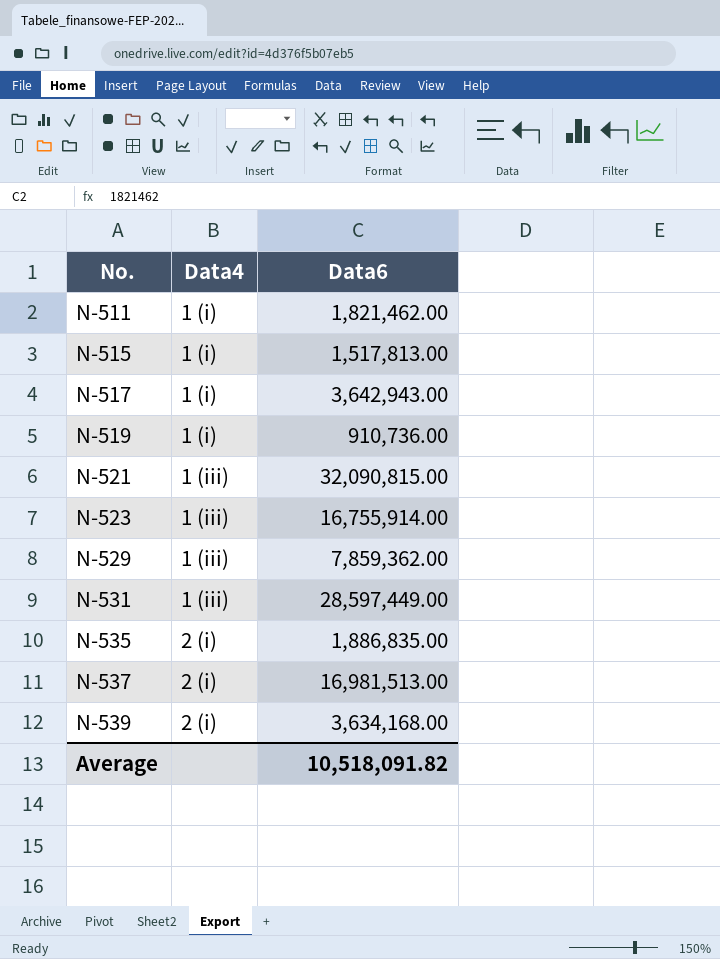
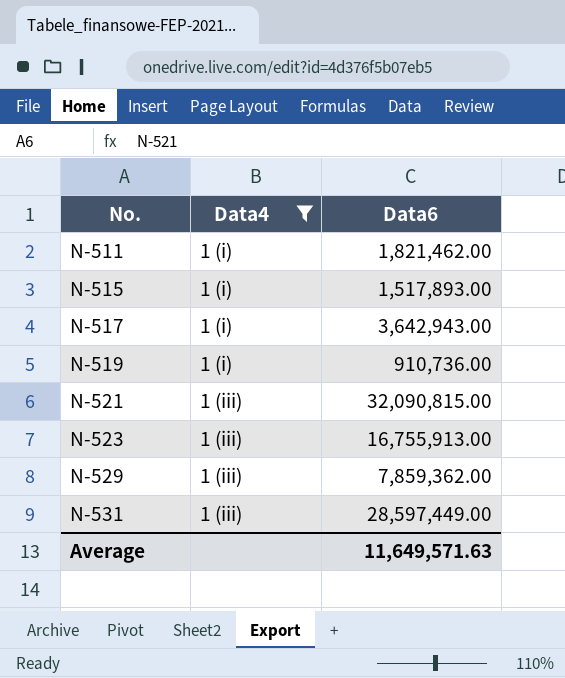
filter: none -> Data4 != 2 (i)
N-515 | Data6: 1,517,813.00 -> 1,517,893.00
N-523 | Data6: 16,755,914.00 -> 16,755,913.00
Average | Data6: 10,518,091.82 -> 11,649,571.63

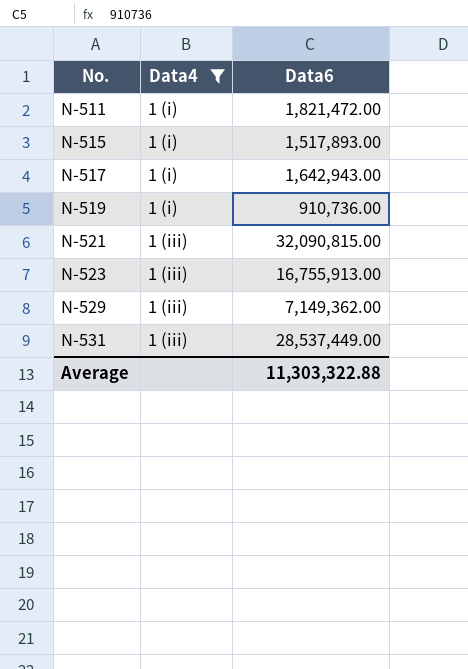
N-511 | Data6: 1,821,462.00 -> 1,821,472.00
N-517 | Data6: 3,642,943.00 -> 1,642,943.00
N-529 | Data6: 7,859,362.00 -> 7,149,362.00
N-531 | Data6: 28,597,449.00 -> 28,537,449.00
Average | Data6: 11,649,571.63 -> 11,303,322.88

